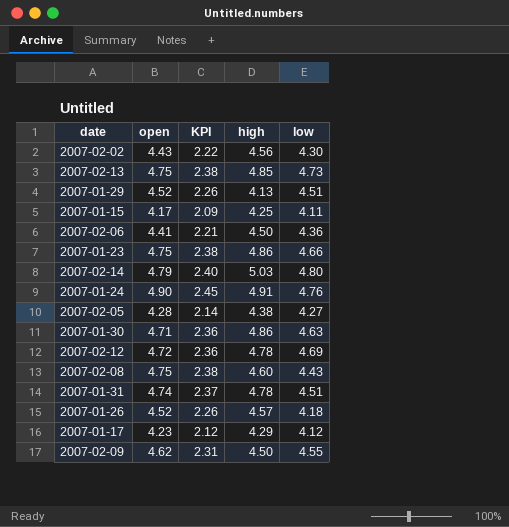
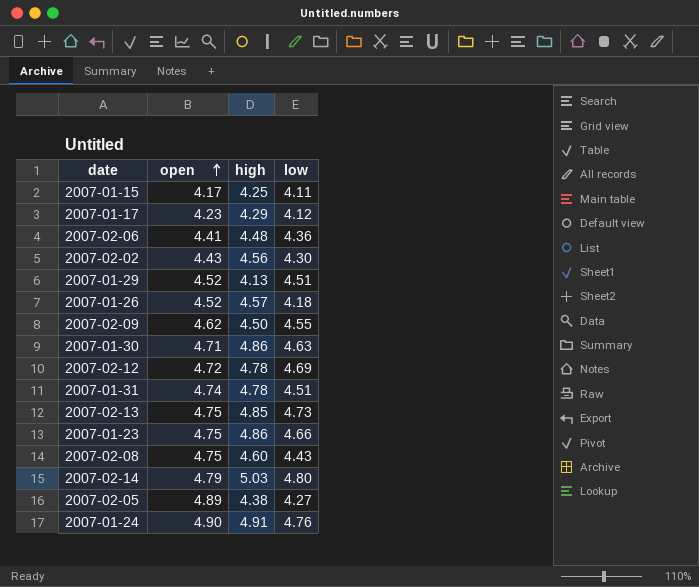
row order: none -> open ascending
column KPI | formula: [open] * 0.5 -> none
2007-02-06 | high: 4.50 -> 4.48
2007-02-05 | open: 4.28 -> 4.89

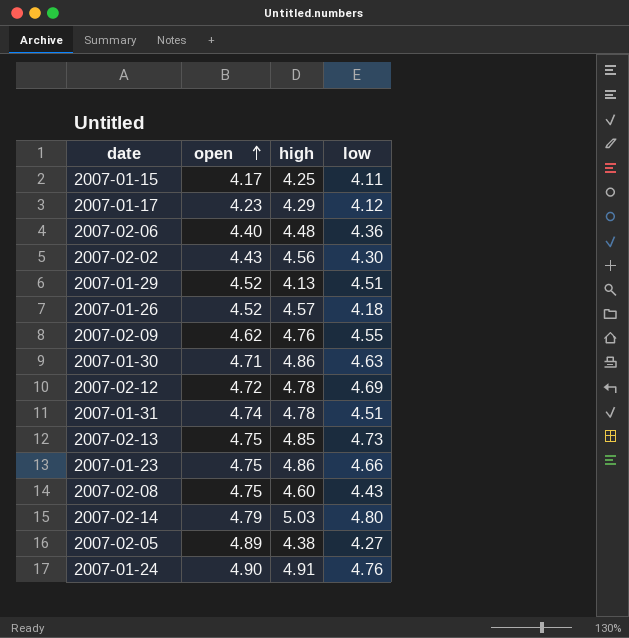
2007-02-06 | open: 4.41 -> 4.40
2007-02-09 | high: 4.50 -> 4.76

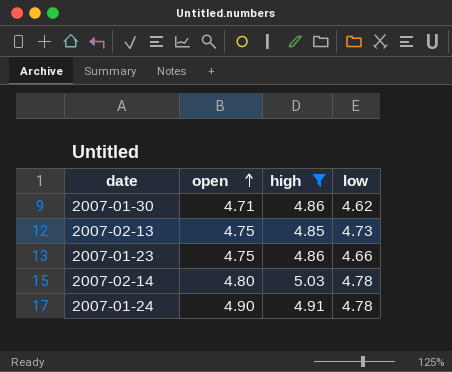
filter: none -> high >= 4.85
2007-01-30 | low: 4.63 -> 4.62
2007-02-14 | open: 4.79 -> 4.80
2007-02-14 | low: 4.80 -> 4.78
2007-01-24 | low: 4.76 -> 4.78

